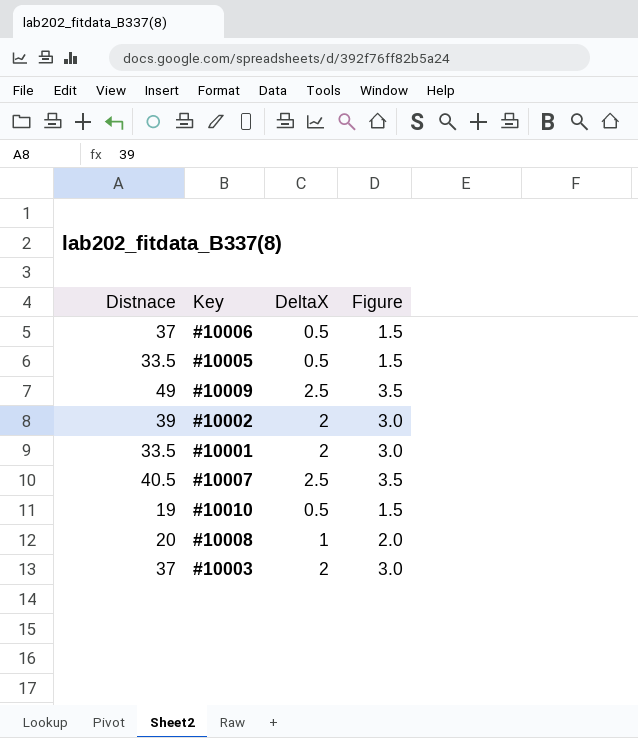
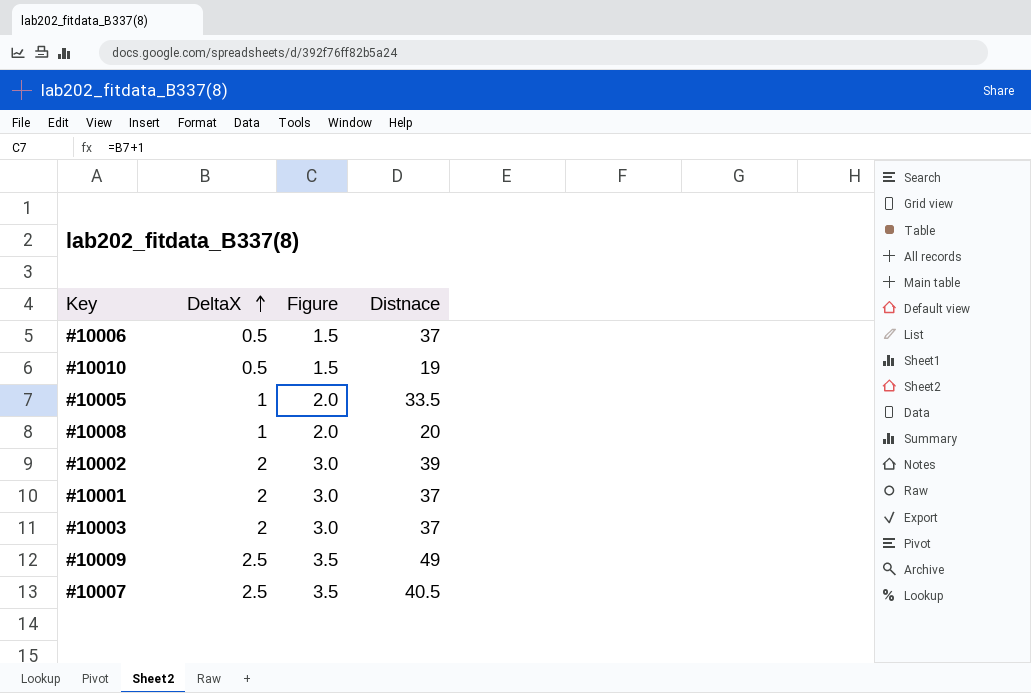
row order: none -> DeltaX ascending
column Distnace | position: 1 -> 4
#10005 | DeltaX: 0.5 -> 1
#10005 | Figure: 1.5 -> 2.0
#10001 | Distnace: 33.5 -> 37

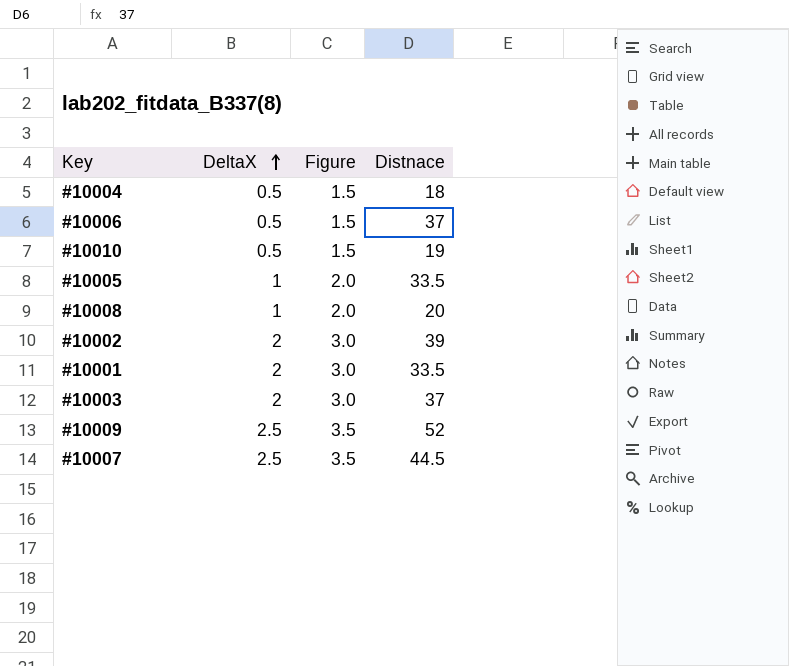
row #10004: none -> 0.5 | 1.5 | 18
#10001 | Distnace: 37 -> 33.5
#10009 | Distnace: 49 -> 52
#10007 | Distnace: 40.5 -> 44.5

